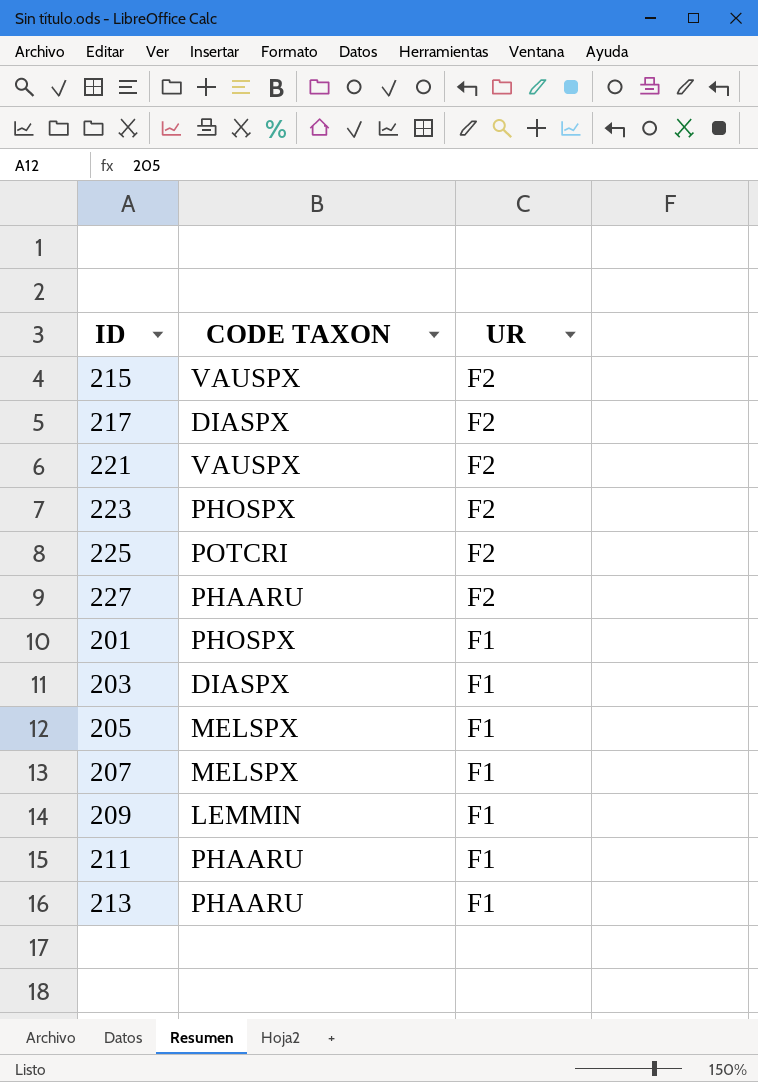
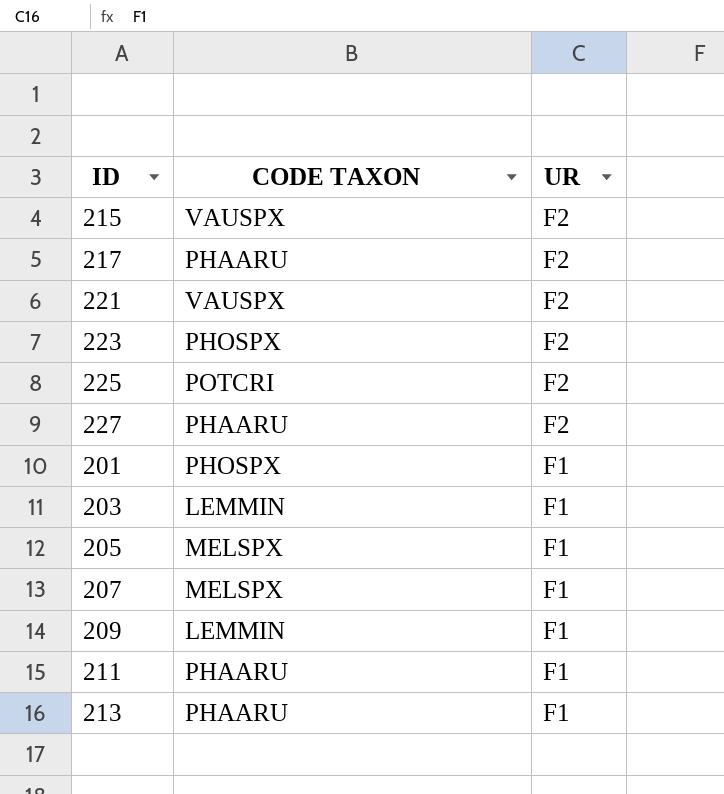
217 | CODE TAXON: DIASPX -> PHAARU
203 | CODE TAXON: DIASPX -> LEMMIN

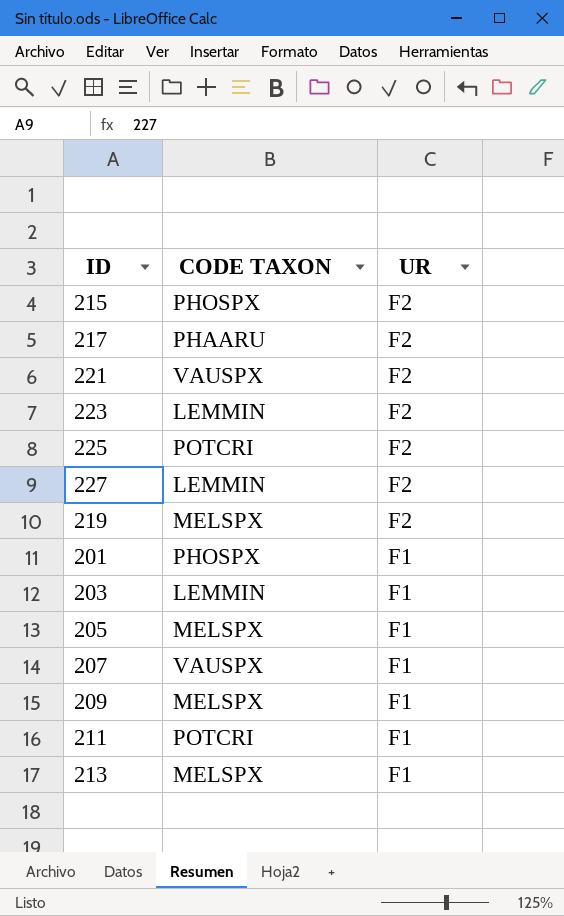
215 | CODE TAXON: VAUSPX -> PHOSPX
223 | CODE TAXON: PHOSPX -> LEMMIN
227 | CODE TAXON: PHAARU -> LEMMIN
row 219: none -> MELSPX | F2
207 | CODE TAXON: MELSPX -> VAUSPX
209 | CODE TAXON: LEMMIN -> MELSPX
211 | CODE TAXON: PHAARU -> POTCRI
213 | CODE TAXON: PHAARU -> MELSPX

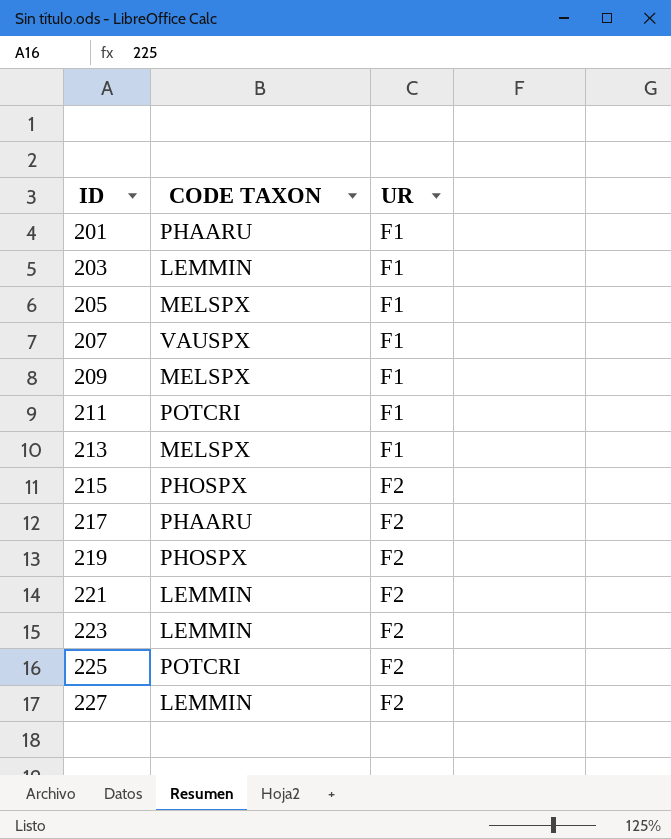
row order: UR descending -> ID ascending
201 | CODE TAXON: PHOSPX -> PHAARU
219 | CODE TAXON: MELSPX -> PHOSPX
221 | CODE TAXON: VAUSPX -> LEMMIN

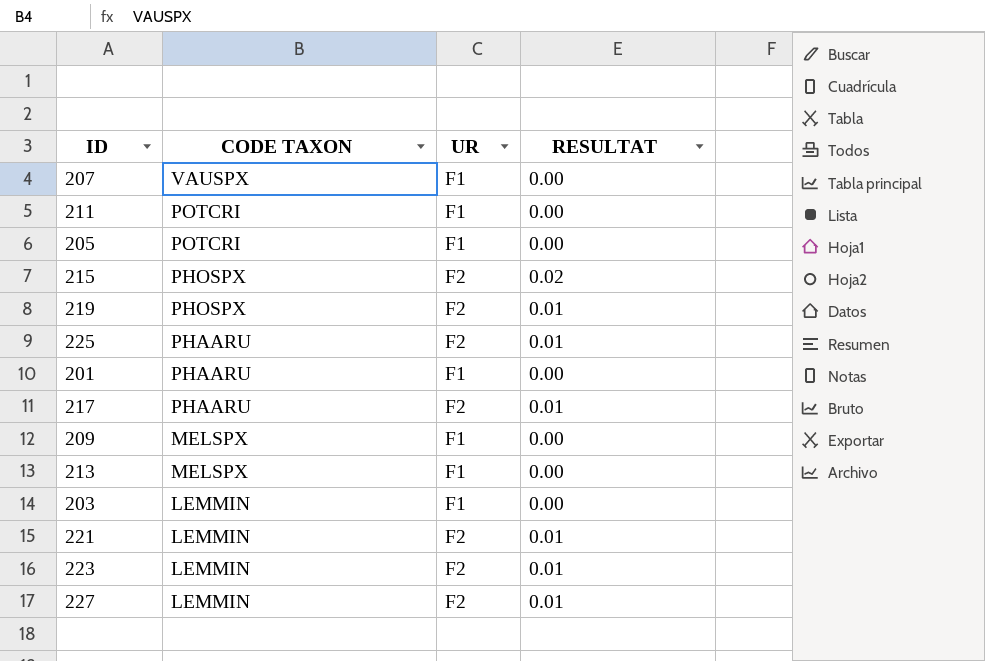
row order: ID ascending -> CODE TAXON descending
column RESULTAT | position: none -> 4
205 | CODE TAXON: MELSPX -> POTCRI
225 | CODE TAXON: POTCRI -> PHAARU

